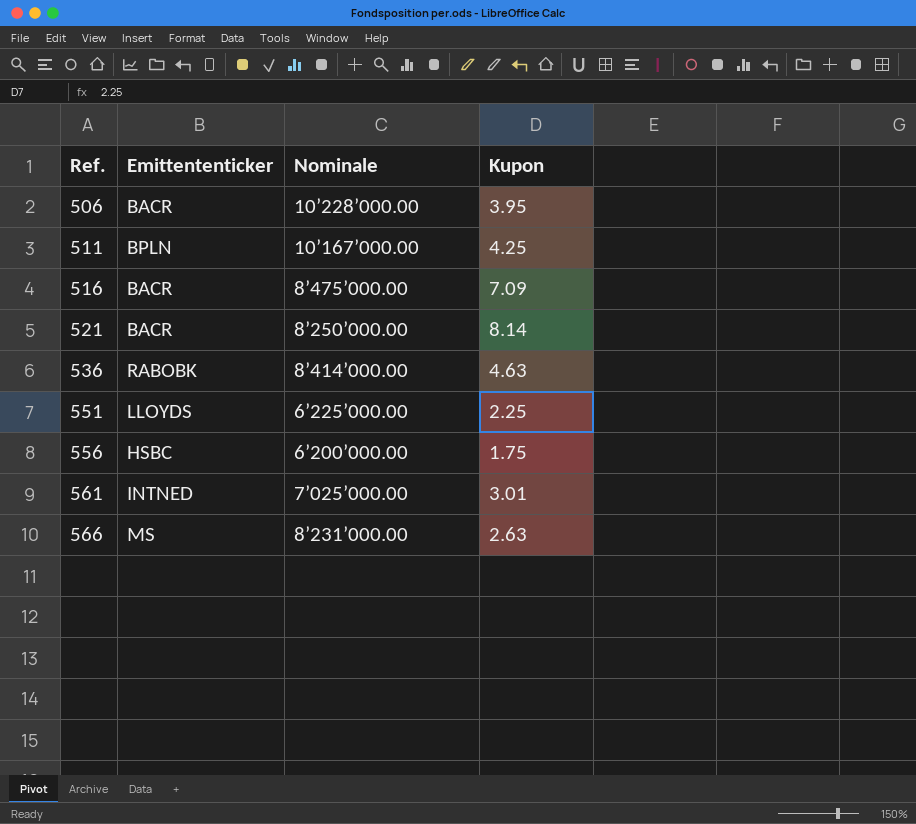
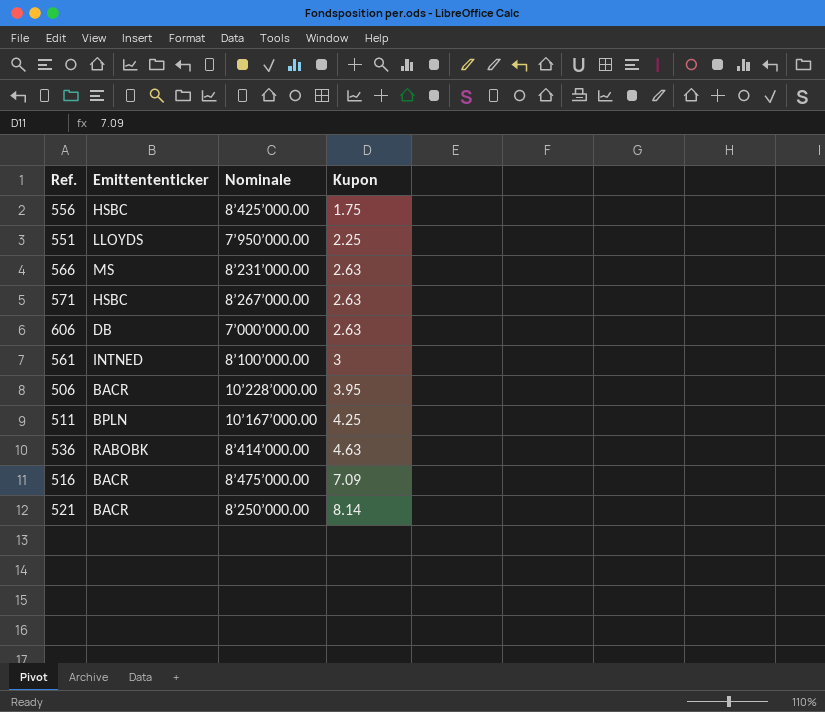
row order: Ref. ascending -> Kupon ascending
556 | Nominale: 6’200’000.00 -> 8’425’000.00
551 | Nominale: 6’225’000.00 -> 7’950’000.00
row 571: none -> HSBC | 8’267’000.00 | 2.63
row 606: none -> DB | 7’000’000.00 | 2.63
561 | Nominale: 7’025’000.00 -> 8’100’000.00
561 | Kupon: 3.01 -> 3

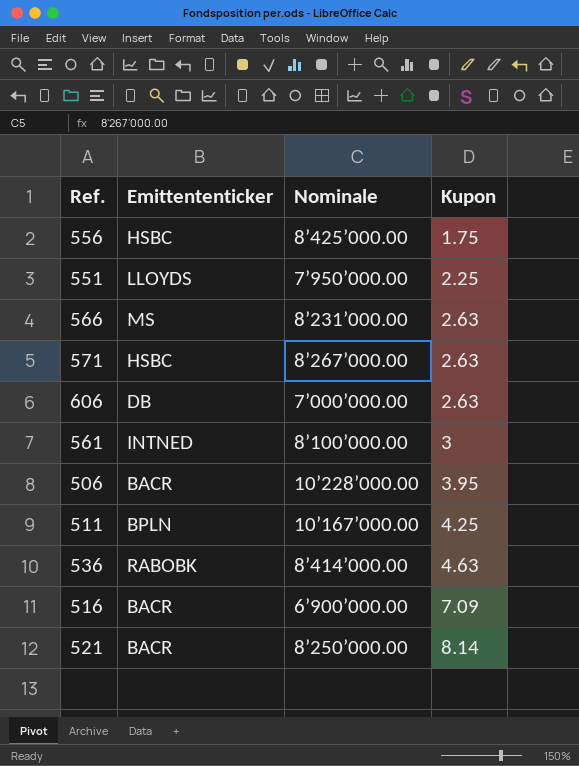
516 | Nominale: 8’475’000.00 -> 6’900’000.00

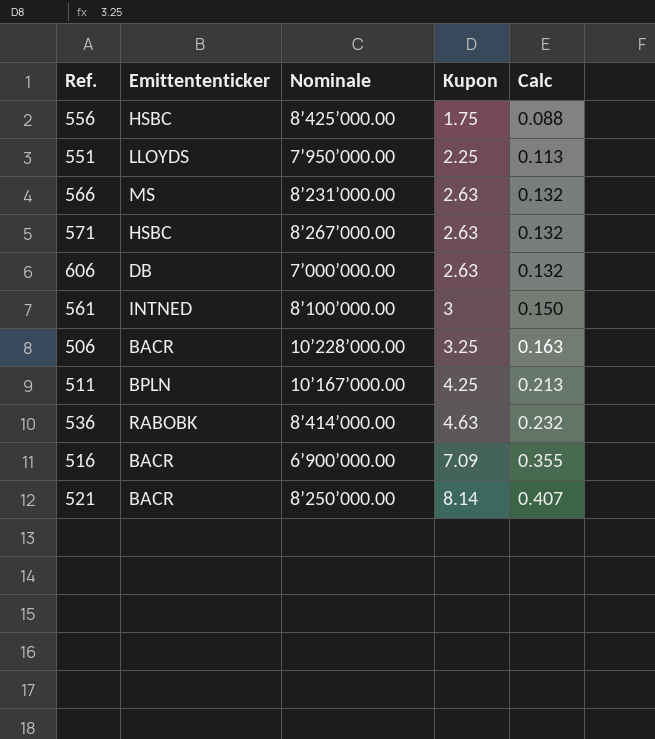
column Calc | formula: none -> [Kupon] * 0.05
506 | Kupon: 3.95 -> 3.25

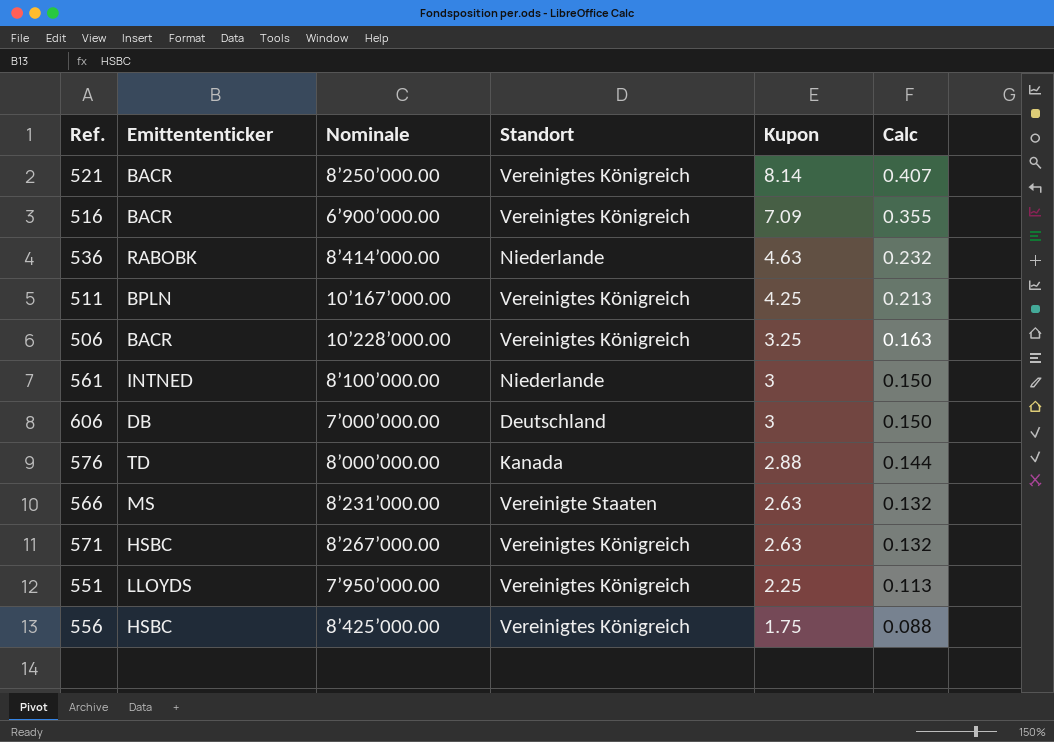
row order: Kupon ascending -> Kupon descending
column Standort | position: none -> 4
606 | Kupon: 2.63 -> 3
606 | Calc: 0.132 -> 0.150
row 576: none -> TD | 8’000’000.00 | Kanada | 2.88 | 0.144

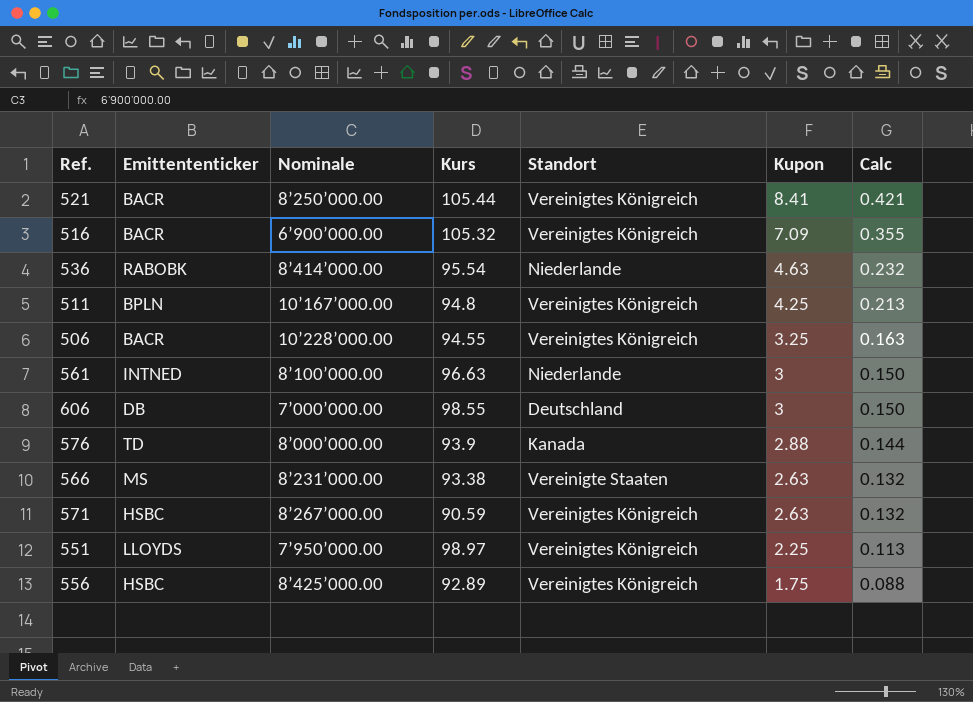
column Kurs | position: none -> 4
521 | Kupon: 8.14 -> 8.41
521 | Calc: 0.407 -> 0.421

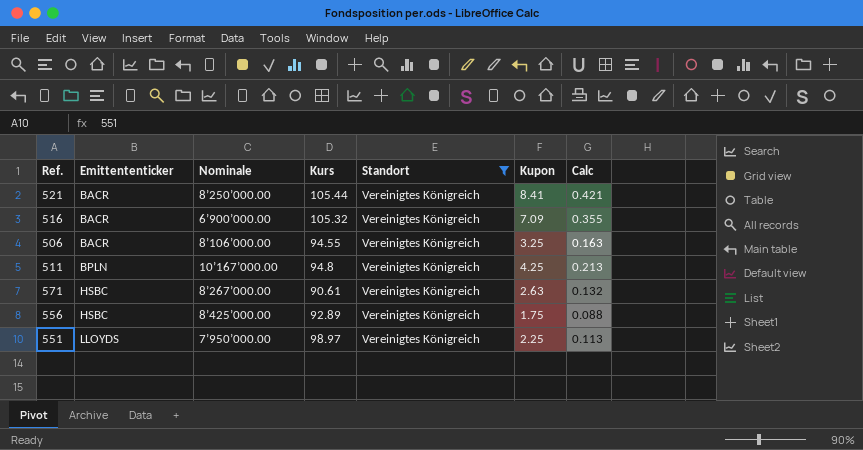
filter: none -> Standort = Vereinigtes Königreich
row order: Kupon descending -> Emittententicker ascending
506 | Nominale: 10’228’000.00 -> 8’106’000.00
571 | Kurs: 90.59 -> 90.61

